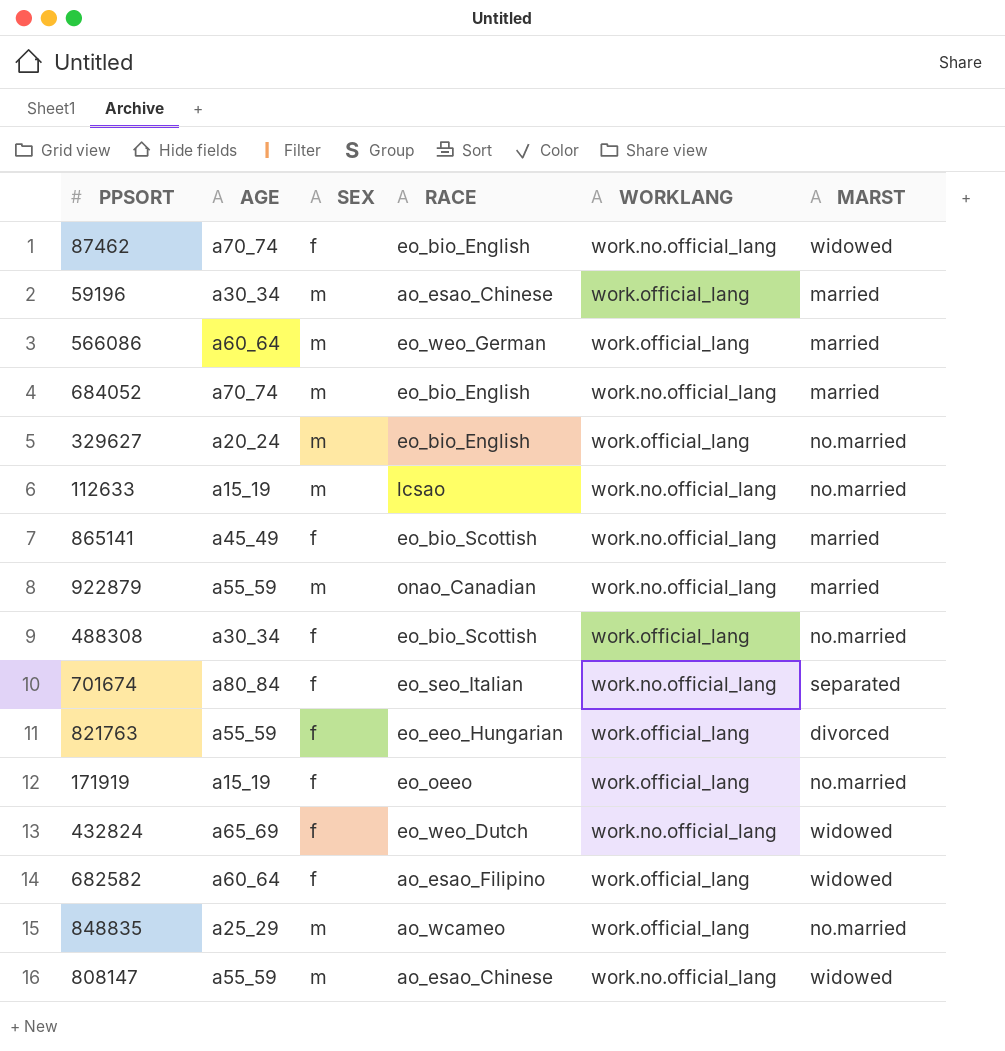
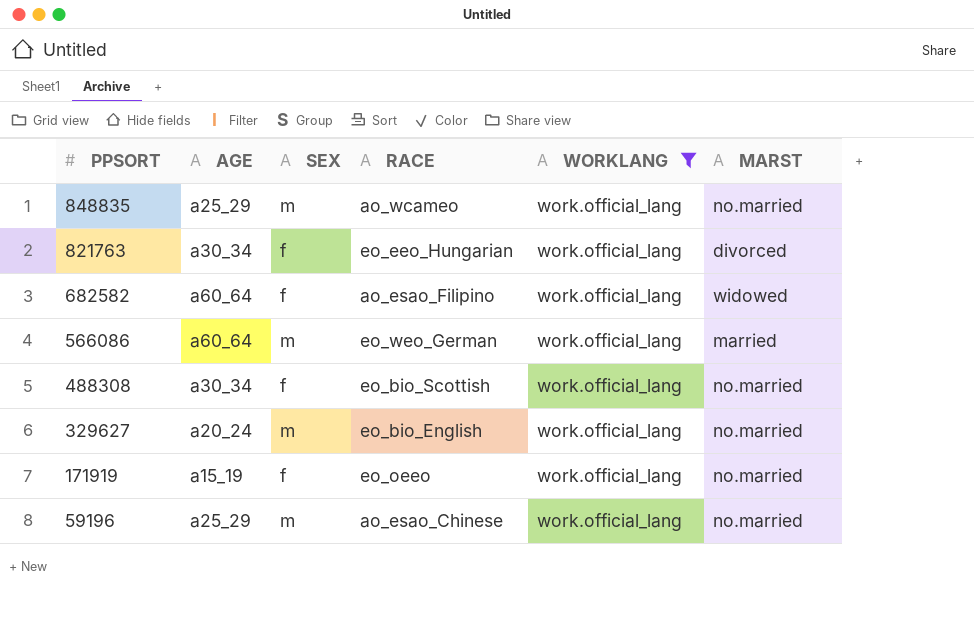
filter: none -> WORKLANG = work.official_lang
row order: none -> PPSORT descending
821763 | AGE: a55_59 -> a30_34
59196 | AGE: a30_34 -> a25_29
59196 | MARST: married -> no.married

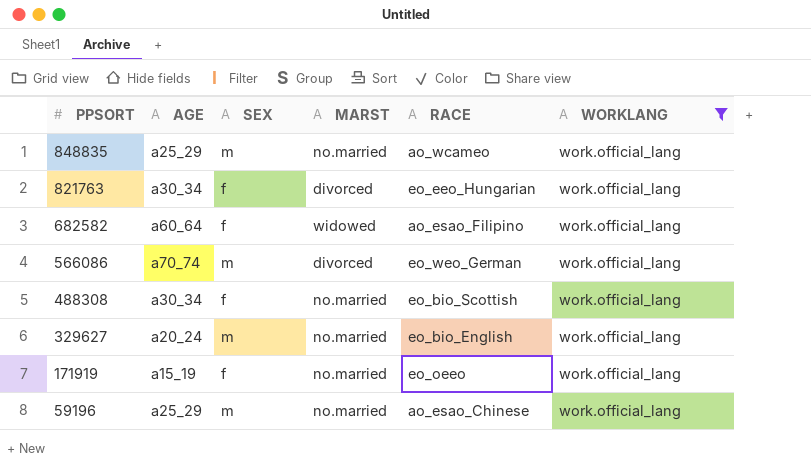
column MARST | position: 6 -> 4
566086 | AGE: a60_64 -> a70_74
566086 | MARST: married -> divorced

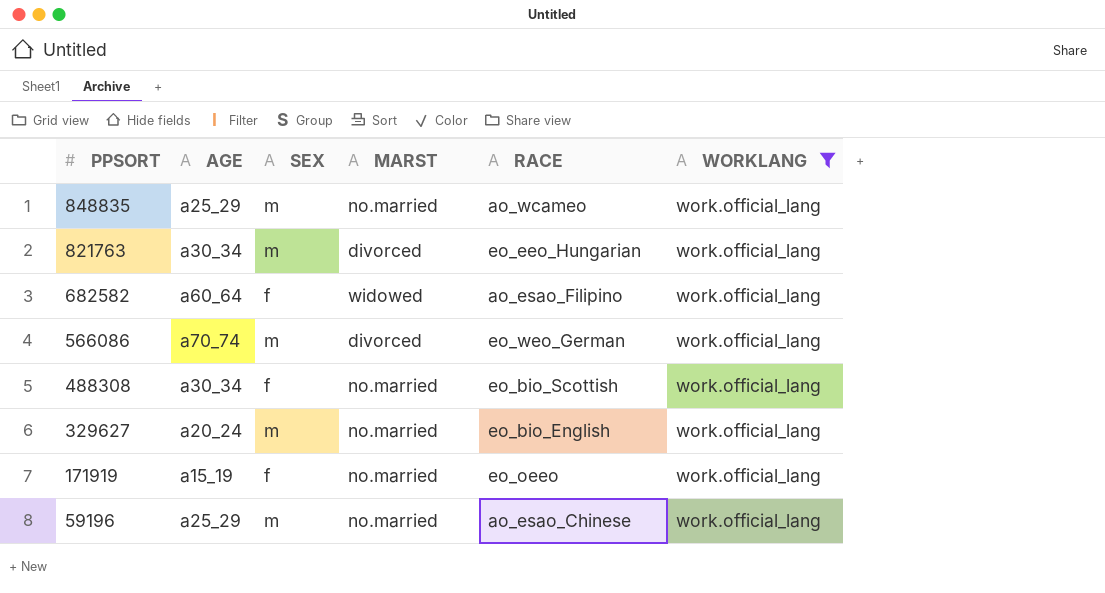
821763 | SEX: f -> m

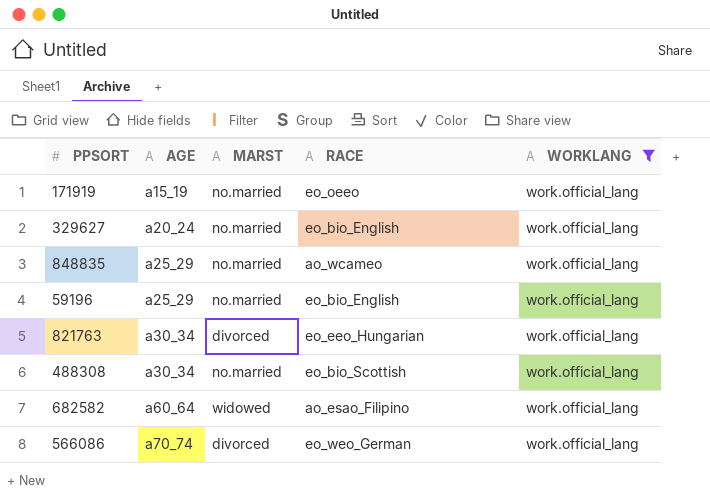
row order: PPSORT descending -> AGE ascending
column SEX | position: 3 -> none
59196 | RACE: ao_esao_Chinese -> eo_bio_English

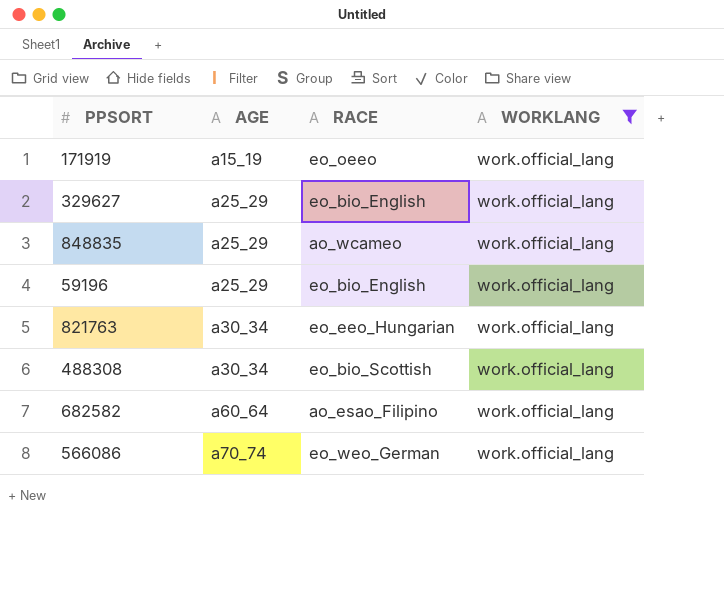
column MARST | position: 3 -> none
329627 | AGE: a20_24 -> a25_29

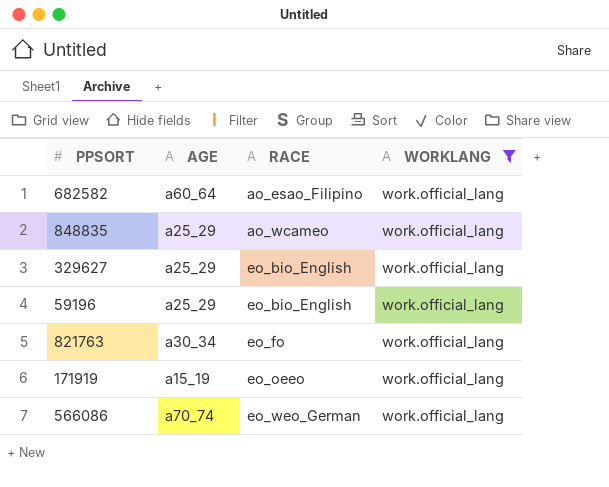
row order: AGE ascending -> RACE ascending
row 488308: a30_34 | eo_bio_Scottish | work.official_lang -> none
821763 | RACE: eo_eeo_Hungarian -> eo_fo

